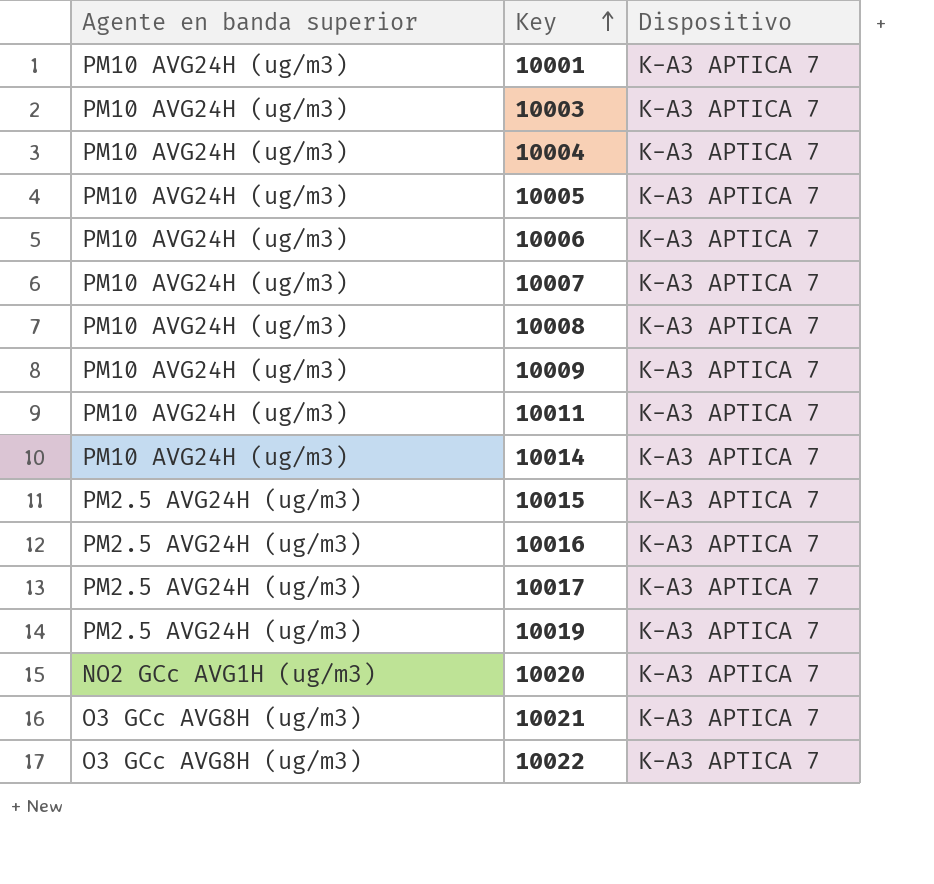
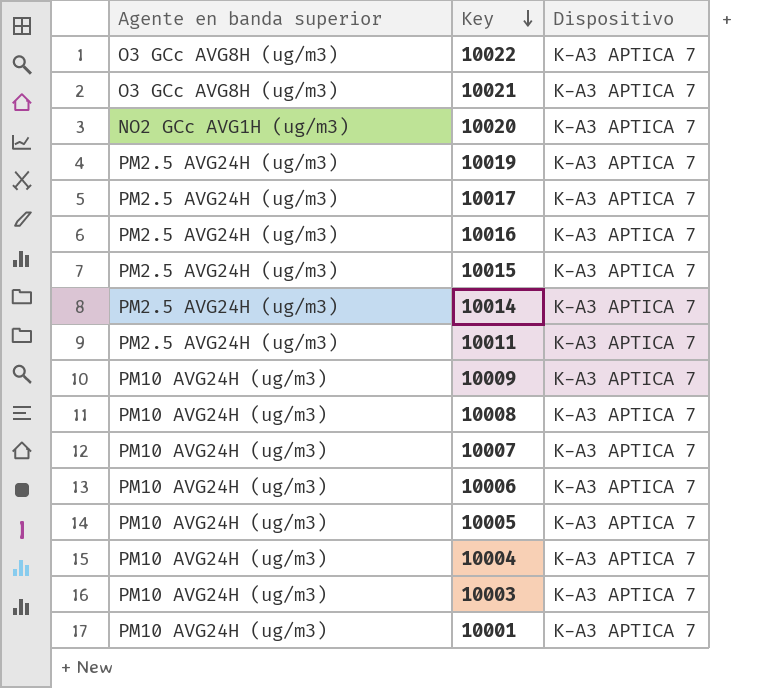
row order: Key ascending -> Key descending
10014 | Agente en banda superior: PM10 AVG24H (ug/m3) -> PM2.5 AVG24H (ug/m3)
10011 | Agente en banda superior: PM10 AVG24H (ug/m3) -> PM2.5 AVG24H (ug/m3)

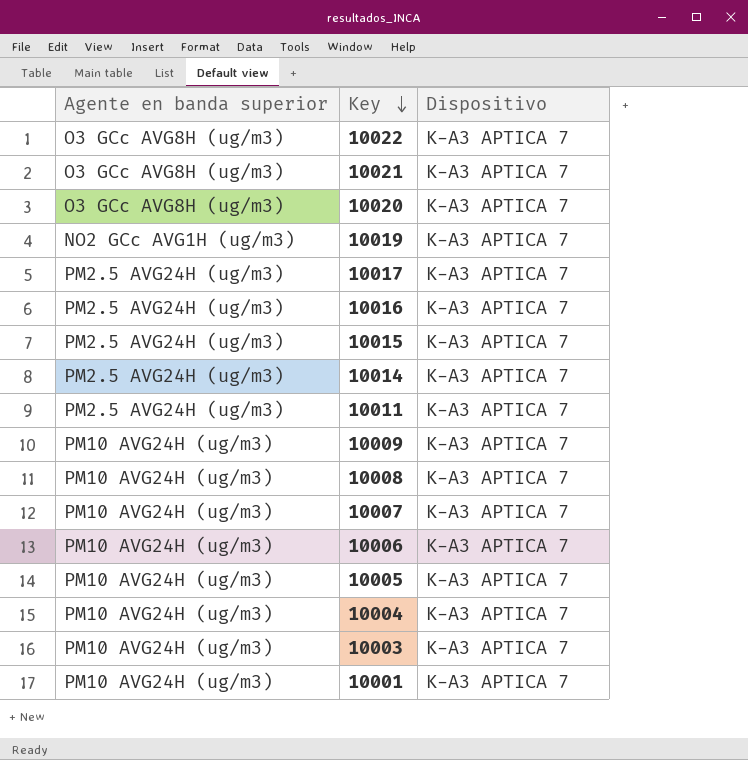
10020 | Agente en banda superior: NO2 GCc AVG1H (ug/m3) -> O3 GCc AVG8H (ug/m3)
10019 | Agente en banda superior: PM2.5 AVG24H (ug/m3) -> NO2 GCc AVG1H (ug/m3)

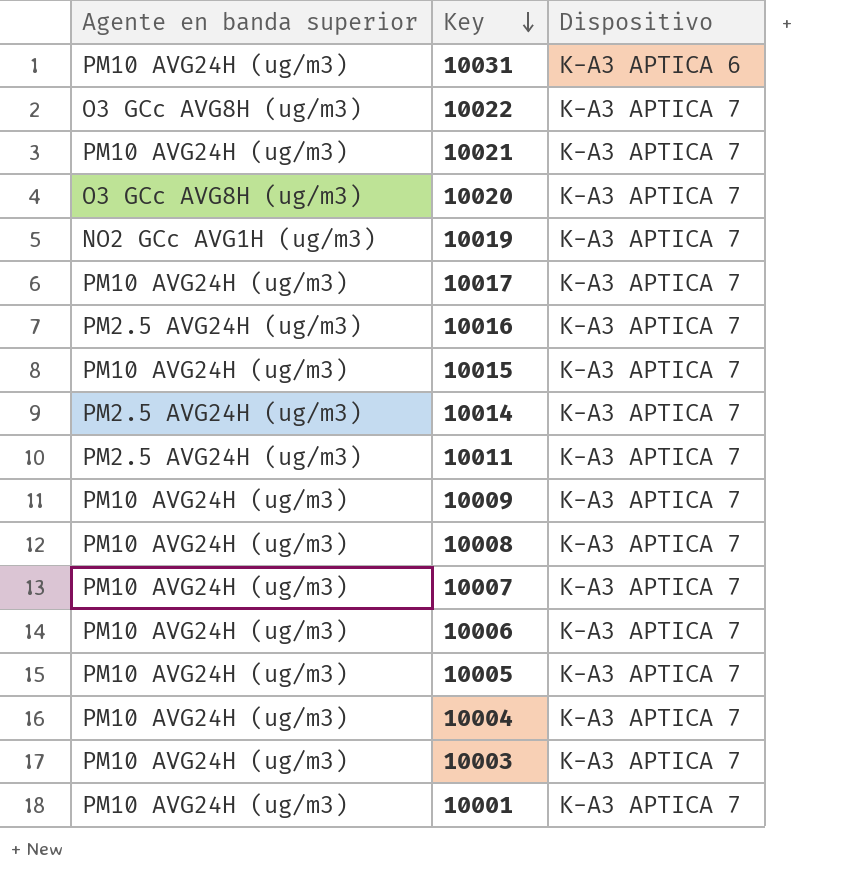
row 10031: none -> PM10 AVG24H (ug/m3) | K-A3 APTICA 6
10021 | Agente en banda superior: O3 GCc AVG8H (ug/m3) -> PM10 AVG24H (ug/m3)
10017 | Agente en banda superior: PM2.5 AVG24H (ug/m3) -> PM10 AVG24H (ug/m3)
10015 | Agente en banda superior: PM2.5 AVG24H (ug/m3) -> PM10 AVG24H (ug/m3)

